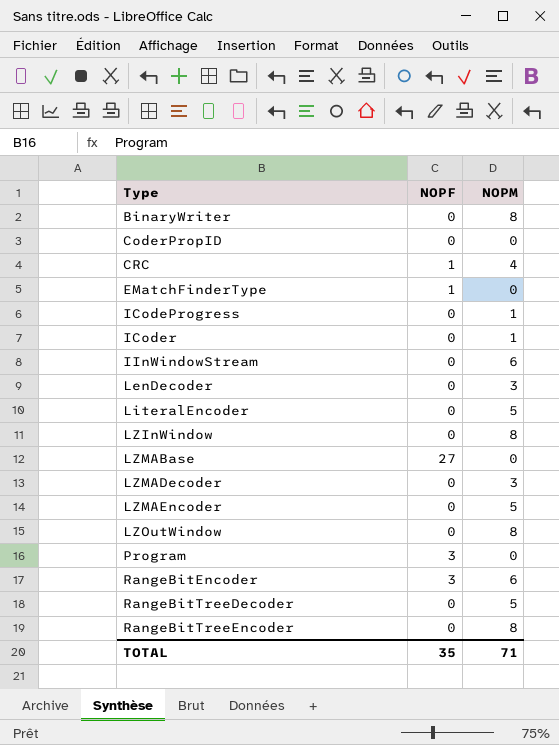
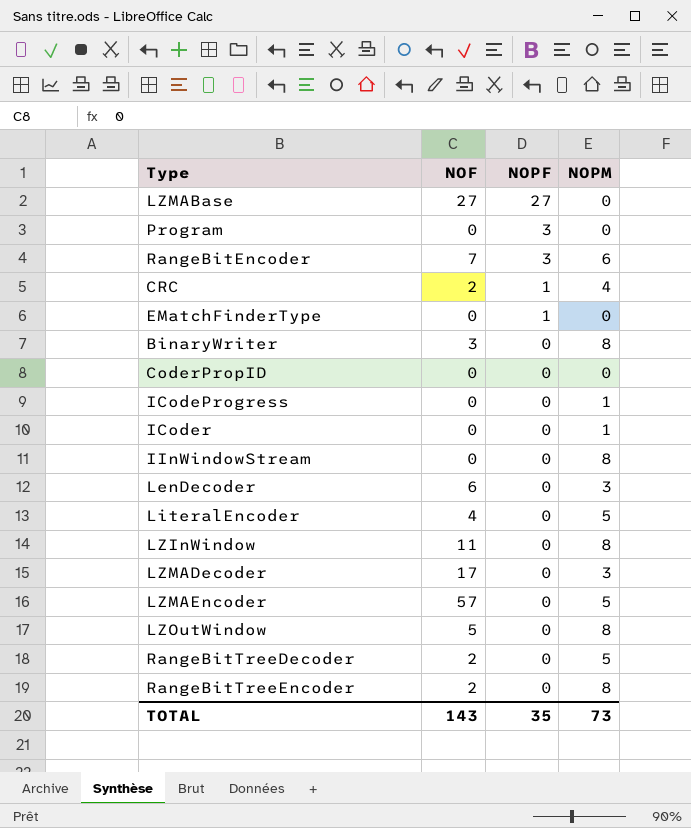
row order: Type ascending -> NOPF descending
column NOF | position: none -> 2
IInWindowStream | NOPM: 6 -> 8
TOTAL | NOPM: 71 -> 73

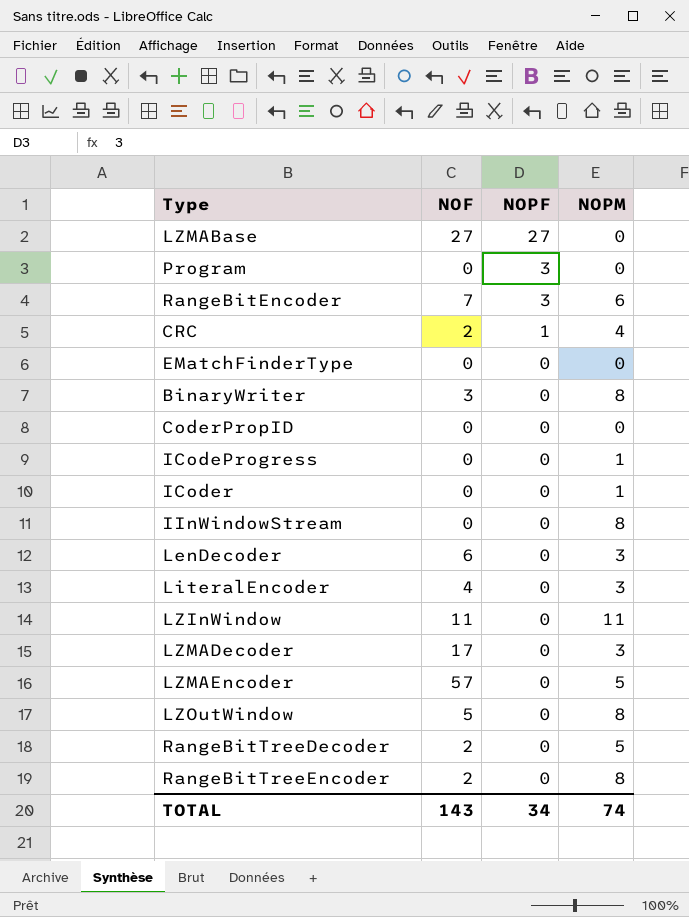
EMatchFinderType | NOPF: 1 -> 0
LiteralEncoder | NOPM: 5 -> 3
LZInWindow | NOPM: 8 -> 11
TOTAL | NOPF: 35 -> 34
TOTAL | NOPM: 73 -> 74

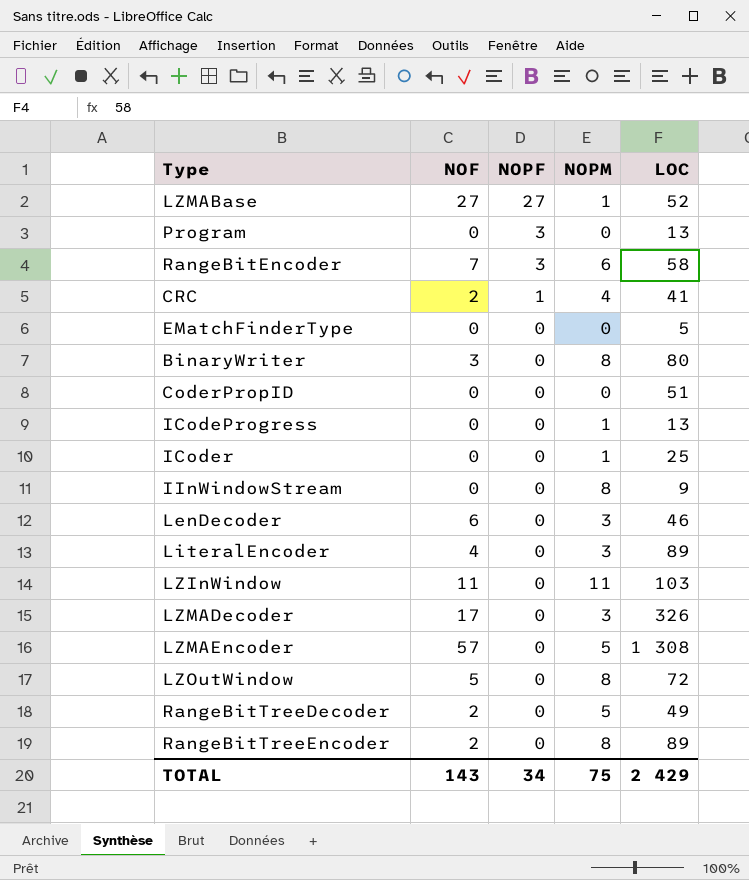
column LOC | position: none -> 5
LZMABase | NOPM: 0 -> 1
TOTAL | NOPM: 74 -> 75

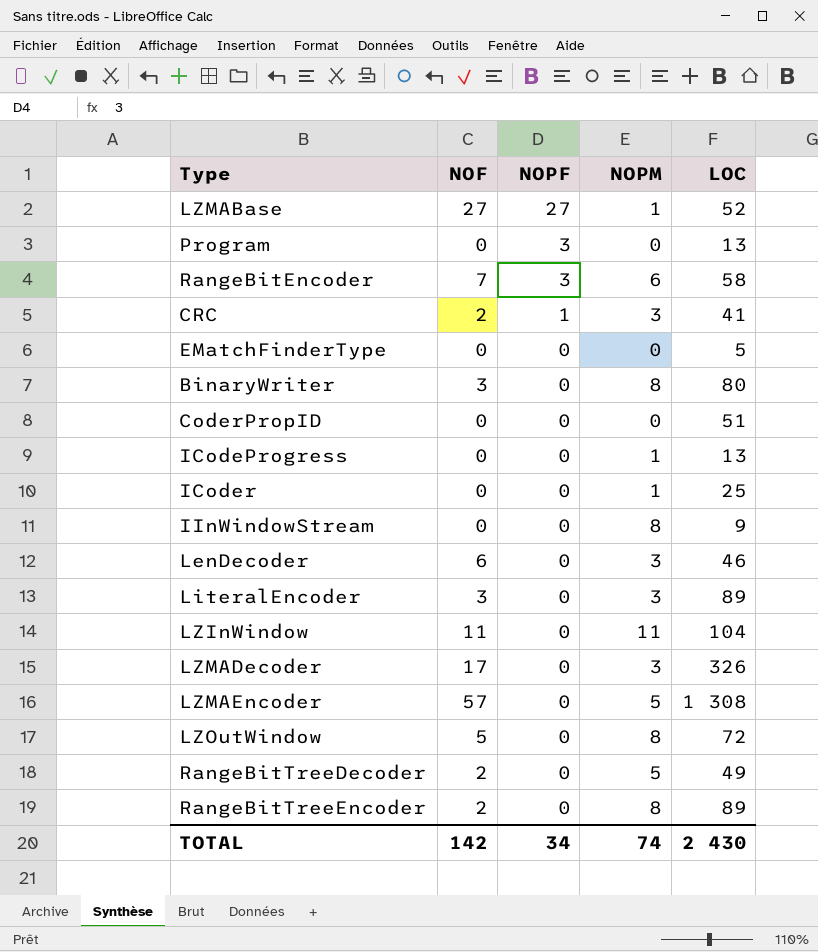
CRC | NOPM: 4 -> 3
LiteralEncoder | NOF: 4 -> 3
LZInWindow | LOC: 103 -> 104
TOTAL | NOF: 143 -> 142
TOTAL | NOPM: 75 -> 74
TOTAL | LOC: 2 429 -> 2 430

